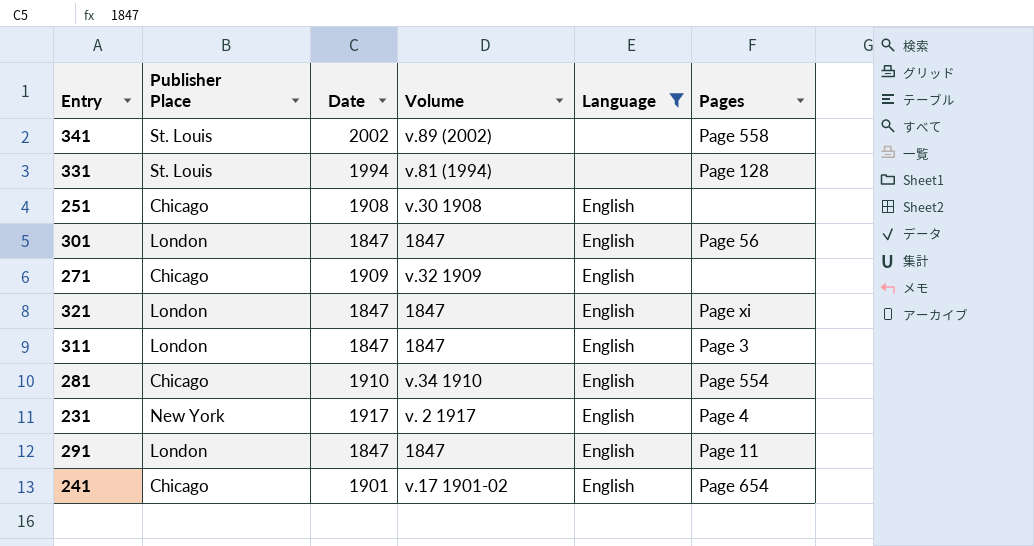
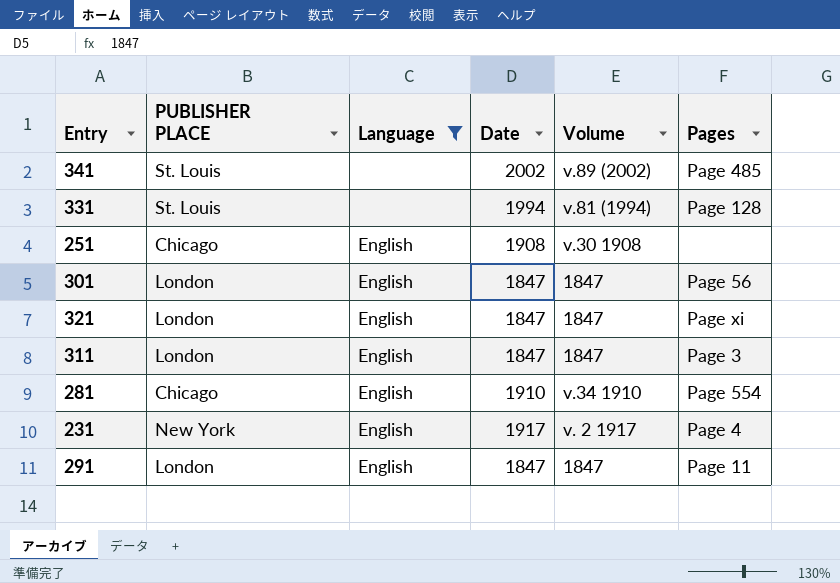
column name: Publisher Place -> PUBLISHER PLACE
column Language | position: 5 -> 3
row 271: Chicago | 1909 | v.32 1909 | English | none -> none
row 241: Chicago | 1901 | v.17 1901-02 | English | Page 654 -> none
341 | Pages: Page 558 -> Page 485

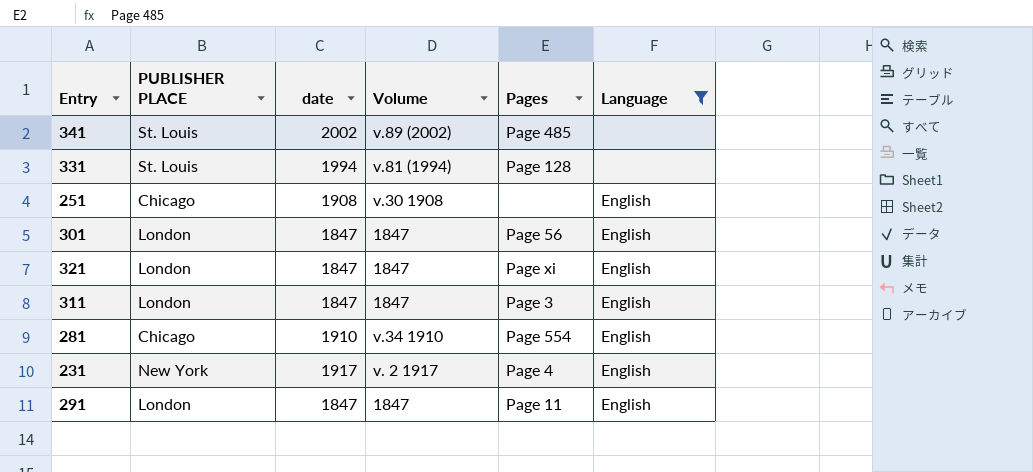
column name: Date -> date
column Language | position: 3 -> 6

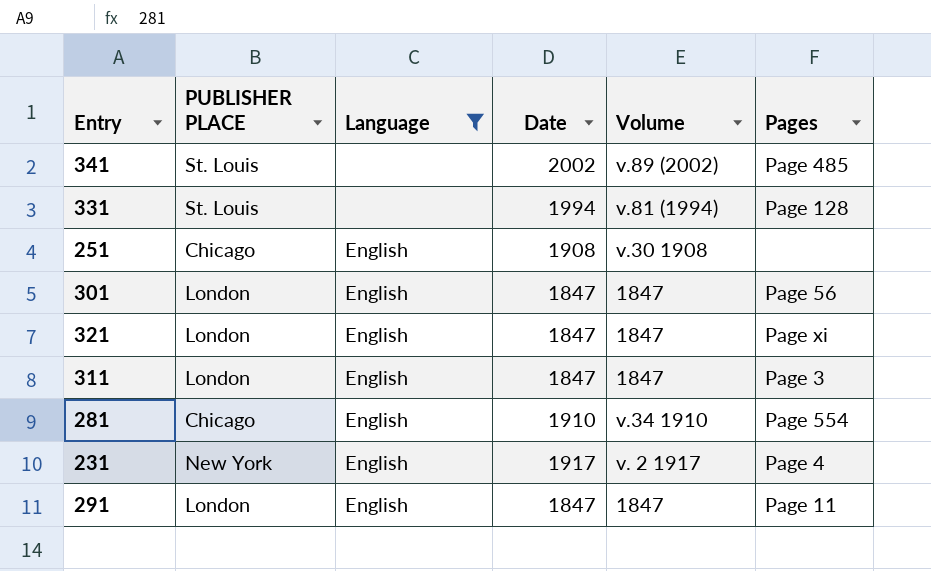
column Language | position: 6 -> 3
column name: date -> Date

